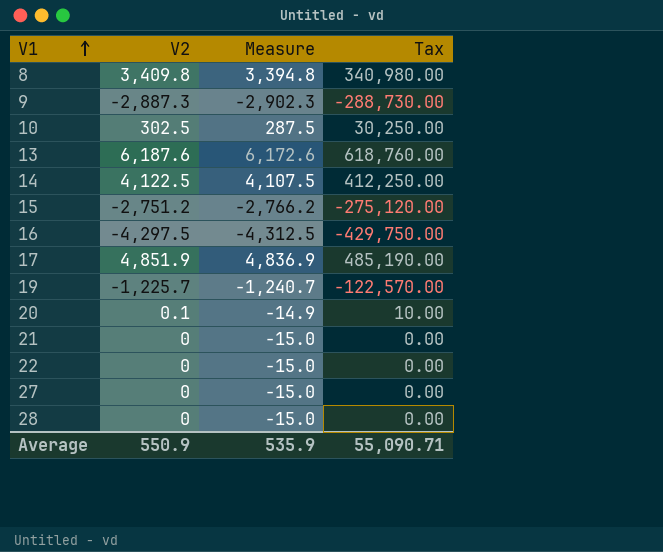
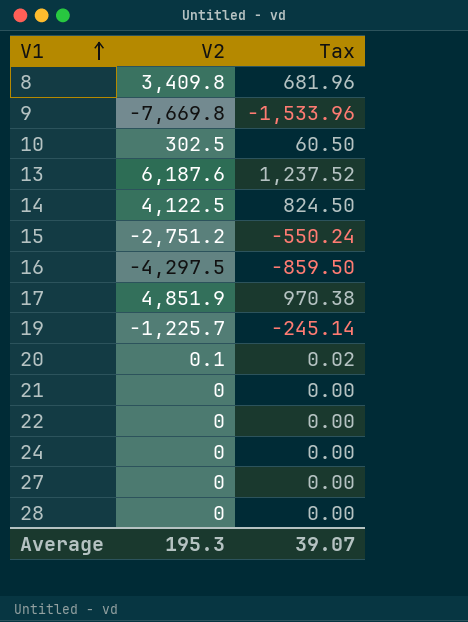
column Measure | formula: [V2] - 15 -> none
column Tax | formula: [V2] * 100 -> [V2] * 0.2
9 | V2: -2,887.3 -> -7,669.8
row 24: none -> 0 | 0.00
Average | V2: 550.9 -> 195.3
Average | Tax: 55,090.71 -> 39.07

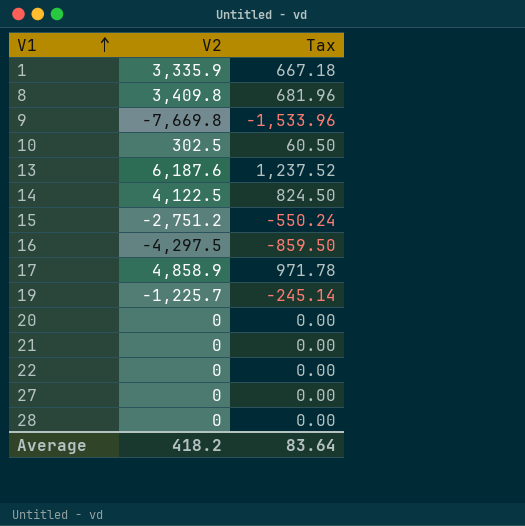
row 24: 0 | 0.00 -> none
row 1: none -> 3,335.9 | 667.18
17 | V2: 4,851.9 -> 4,858.9
17 | Tax: 970.38 -> 971.78
20 | V2: 0.1 -> 0
20 | Tax: 0.02 -> 0.00
Average | V2: 195.3 -> 418.2
Average | Tax: 39.07 -> 83.64

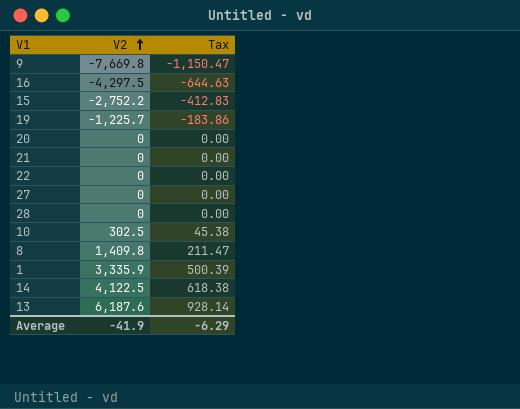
row order: V1 ascending -> V2 ascending
column Tax | formula: [V2] * 0.2 -> [V2] * 0.15
row 17: 4,858.9 | 971.78 -> none
15 | V2: -2,751.2 -> -2,752.2
8 | V2: 3,409.8 -> 1,409.8
Average | V2: 418.2 -> -41.9
Average | Tax: 83.64 -> -6.29

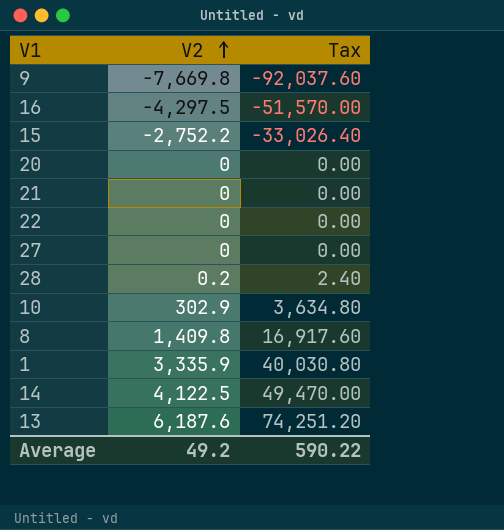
column Tax | formula: [V2] * 0.15 -> [V2] * 12
row 19: -1,225.7 | -183.86 -> none
28 | V2: 0 -> 0.2
10 | V2: 302.5 -> 302.9
Average | V2: -41.9 -> 49.2
Average | Tax: -6.29 -> 590.22

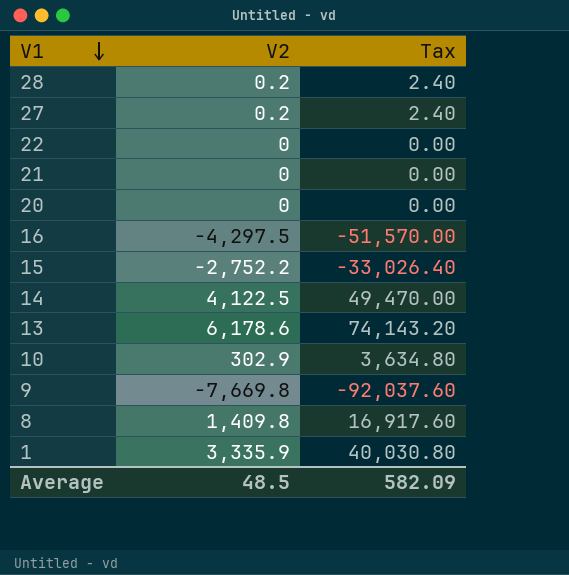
row order: V2 ascending -> V1 descending
27 | V2: 0 -> 0.2
27 | Tax: 0.00 -> 2.40
13 | V2: 6,187.6 -> 6,178.6
13 | Tax: 74,251.20 -> 74,143.20
Average | V2: 49.2 -> 48.5
Average | Tax: 590.22 -> 582.09

